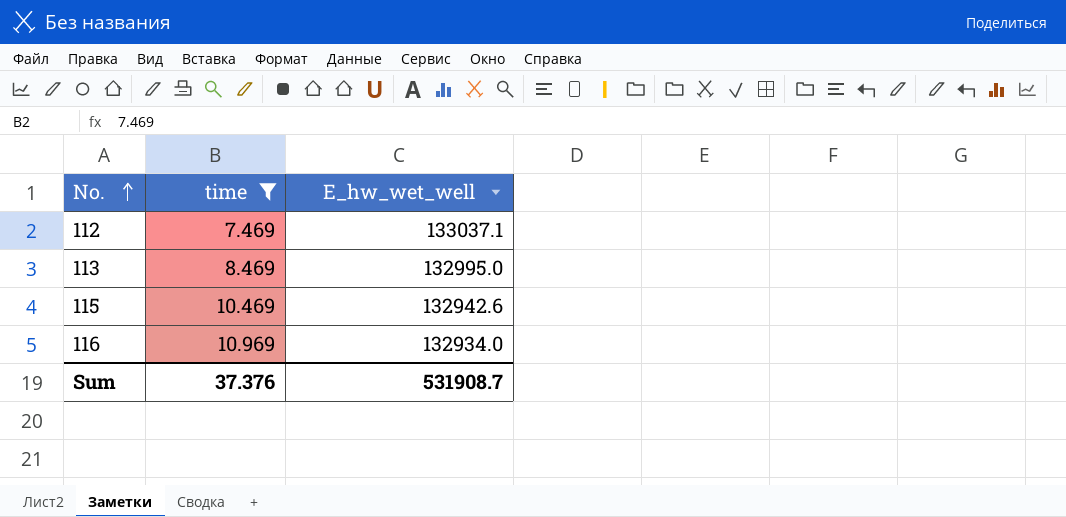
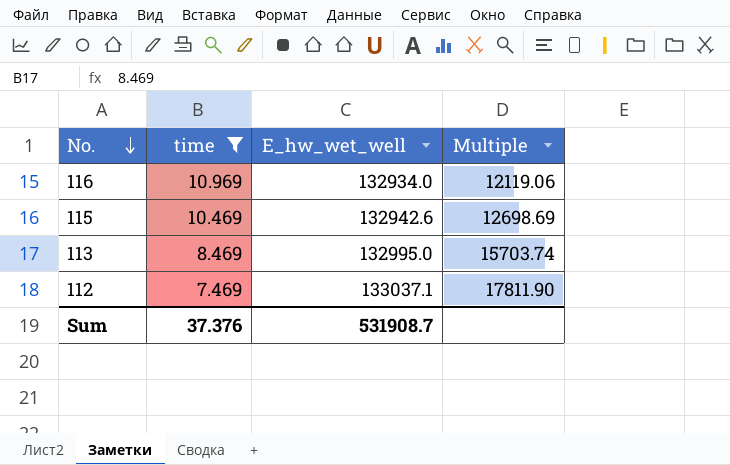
row order: No. ascending -> No. descending
column Multiple | formula: none -> [E_hw_wet_well] / [time]

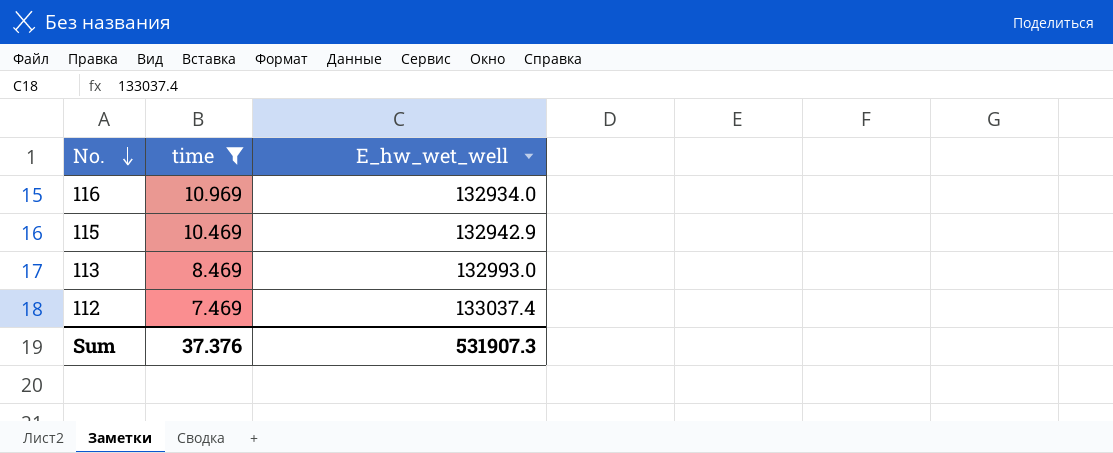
column Multiple | formula: [E_hw_wet_well] / [time] -> none
115 | E_hw_wet_well: 132942.6 -> 132942.9
113 | E_hw_wet_well: 132995.0 -> 132993.0
112 | E_hw_wet_well: 133037.1 -> 133037.4
Sum | E_hw_wet_well: 531908.7 -> 531907.3

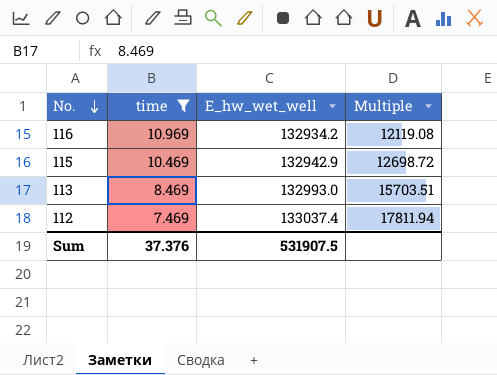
column Multiple | formula: none -> [E_hw_wet_well] / [time]
116 | E_hw_wet_well: 132934.0 -> 132934.2
Sum | E_hw_wet_well: 531907.3 -> 531907.5

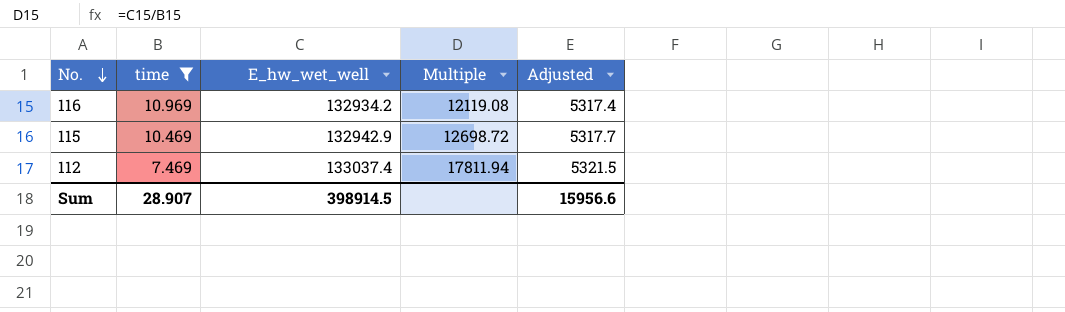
column Adjusted | formula: none -> [E_hw_wet_well] * 0.04
row 113: 8.469 | 132993.0 | 15703.51 -> none
Sum | time: 37.376 -> 28.907
Sum | E_hw_wet_well: 531907.5 -> 398914.5

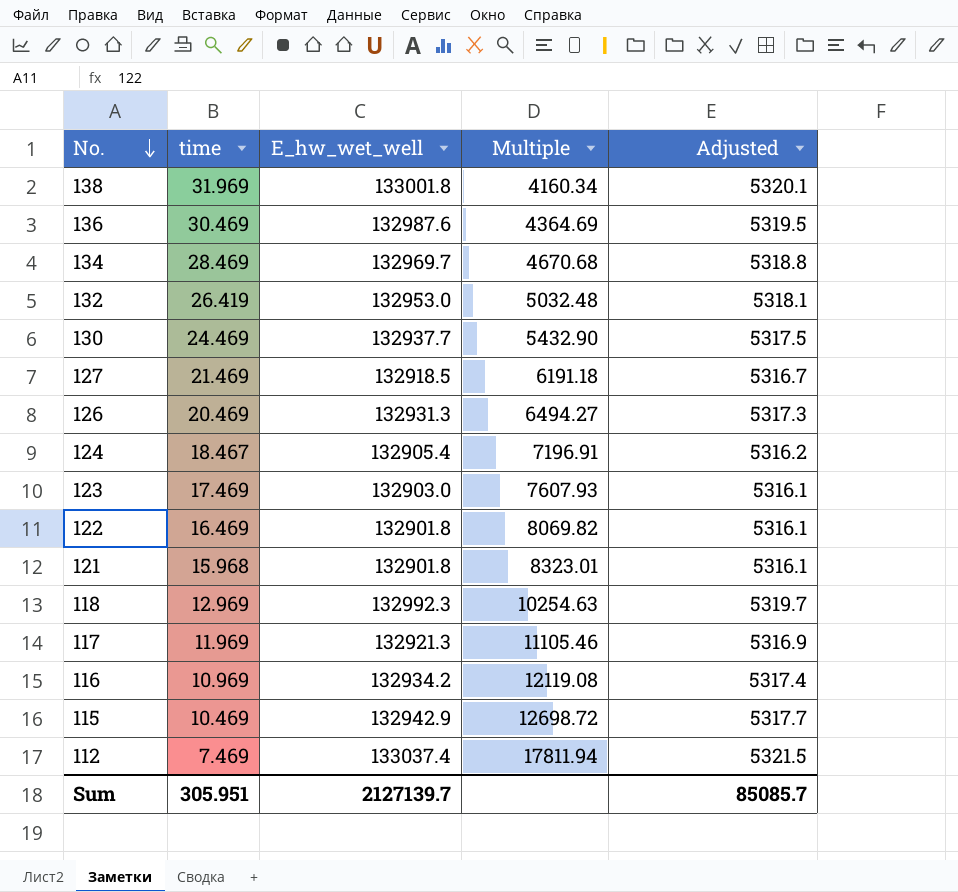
filter: time <= 10.969 -> none
Sum | time: 28.907 -> 305.951
Sum | E_hw_wet_well: 398914.5 -> 2127139.7
Sum | Adjusted: 15956.6 -> 85085.7

